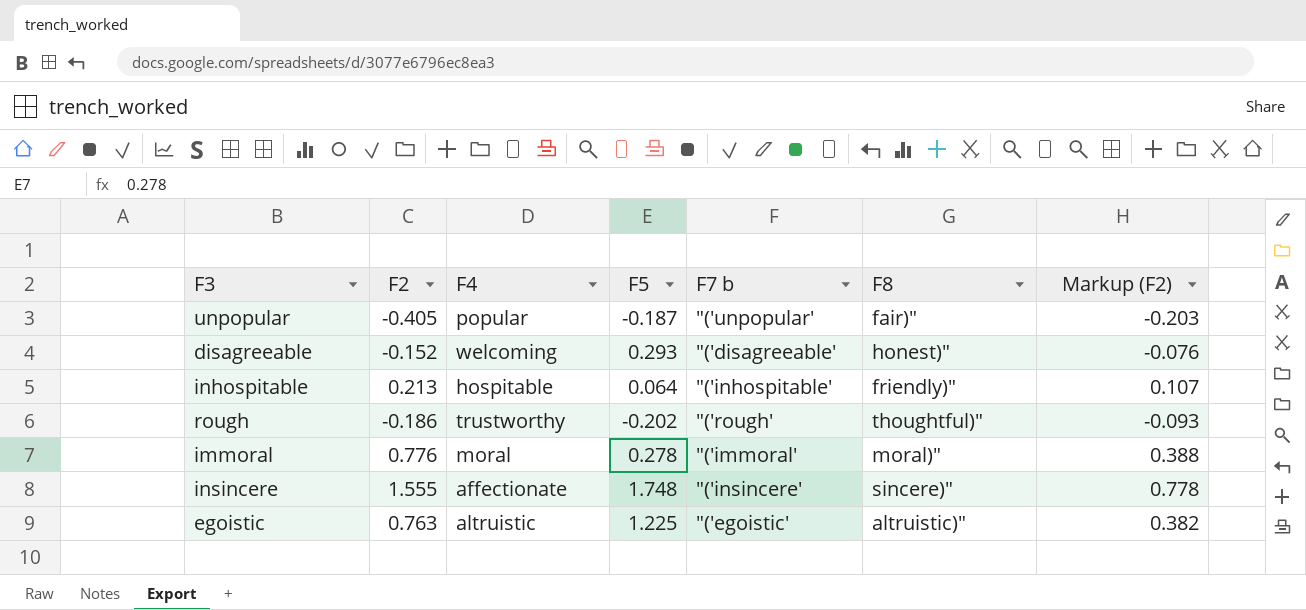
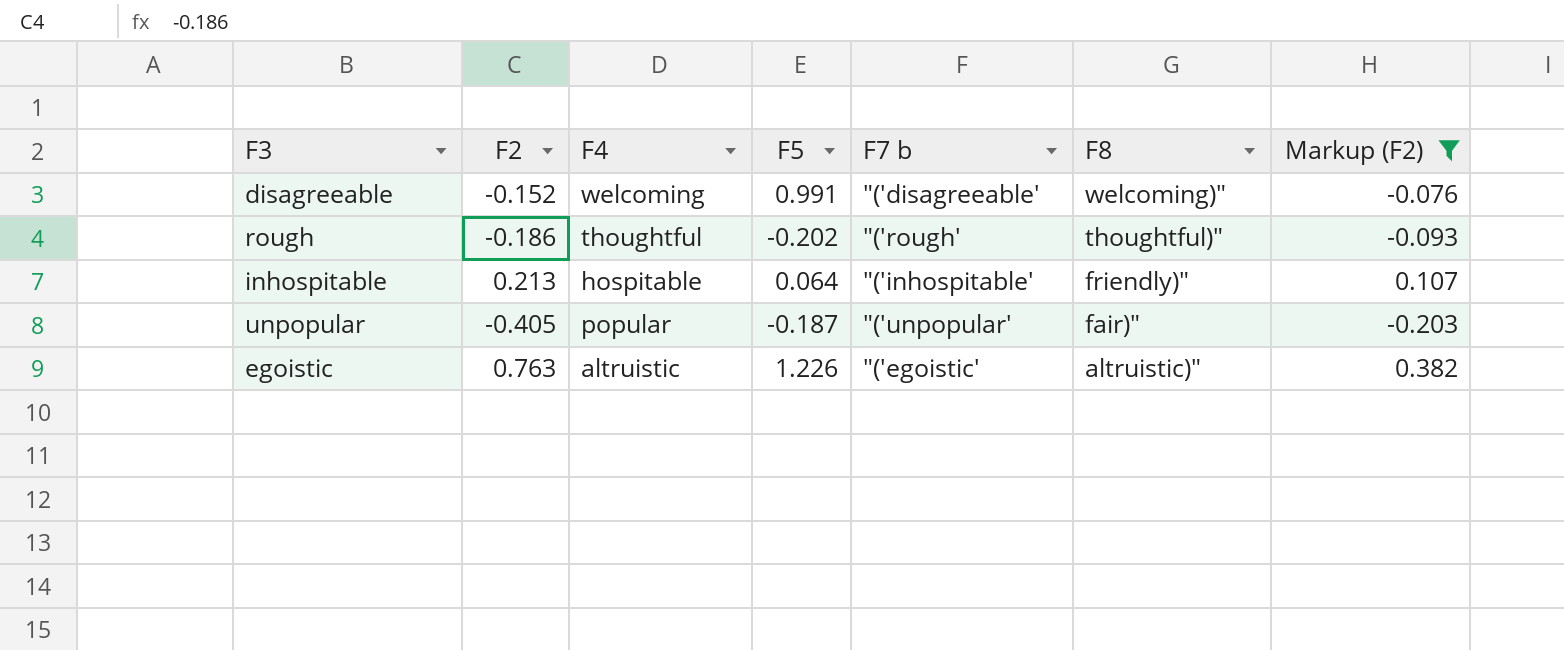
filter: none -> Markup (F2) <= 0.382
row order: none -> F8 descending
disagreeable | F5: 0.293 -> 0.991
disagreeable | F8: honest)" -> welcoming)"
rough | F4: trustworthy -> thoughtful
egoistic | F5: 1.225 -> 1.226

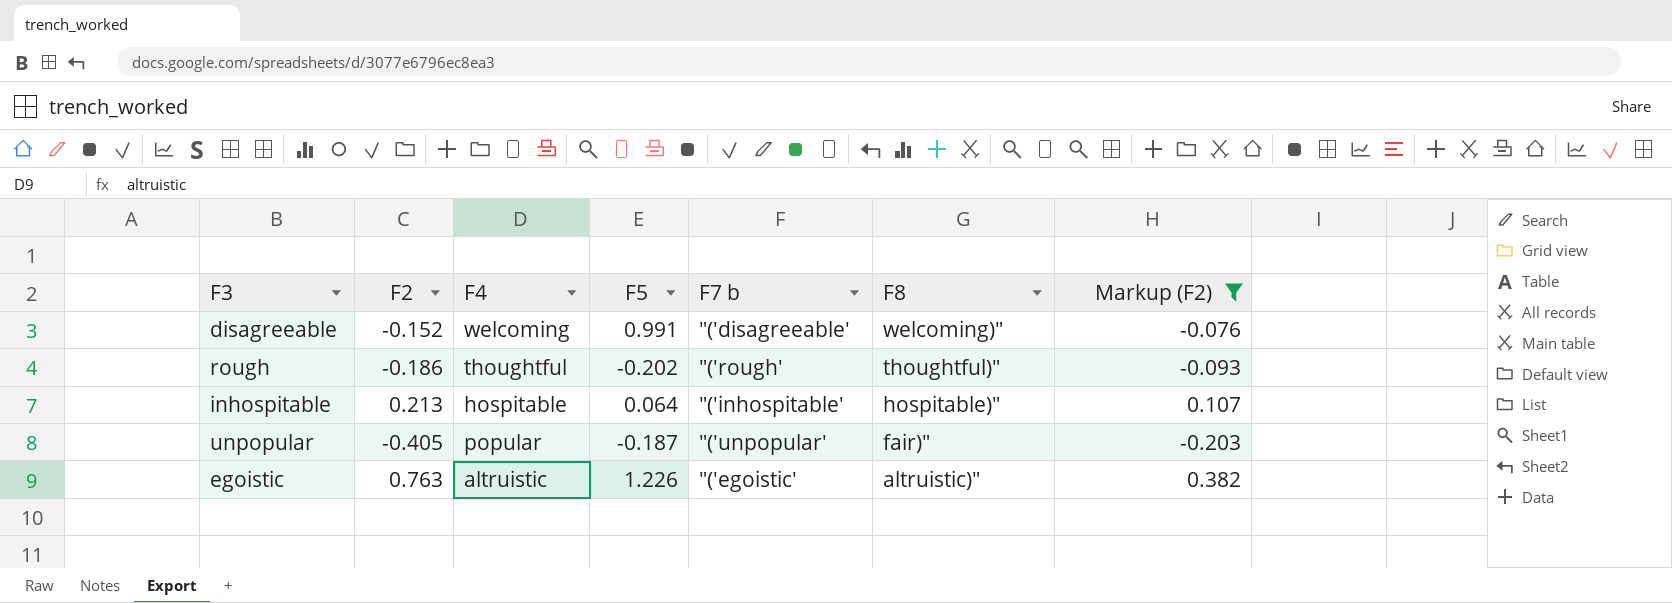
inhospitable | F8: friendly)" -> hospitable)"

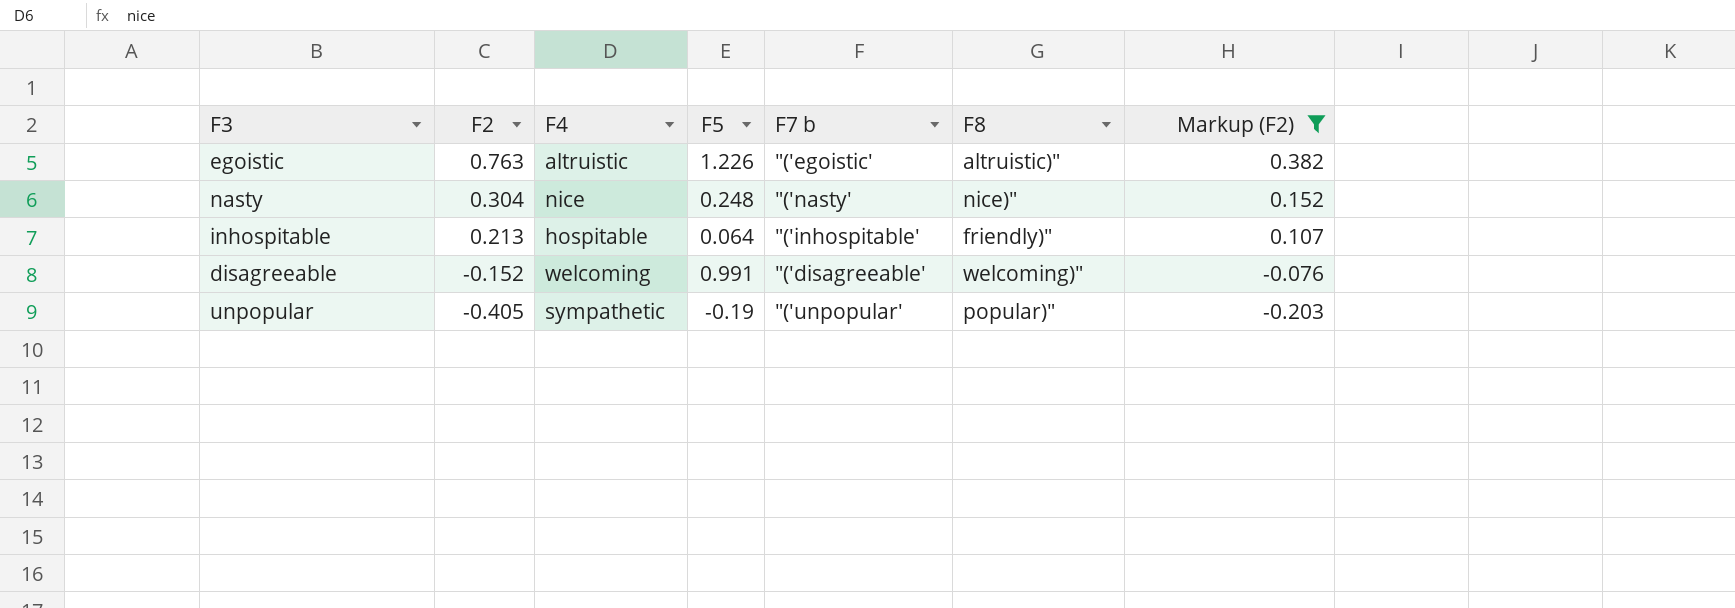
row order: F8 descending -> F2 descending
row rough: -0.186 | thoughtful | -0.202 | "('rough' | thoughtful)" | -0.093 -> none
row nasty: none -> 0.304 | nice | 0.248 | "('nasty' | nice)" | 0.152
inhospitable | F8: hospitable)" -> friendly)"
unpopular | F4: popular -> sympathetic
unpopular | F5: -0.187 -> -0.19
unpopular | F8: fair)" -> popular)"

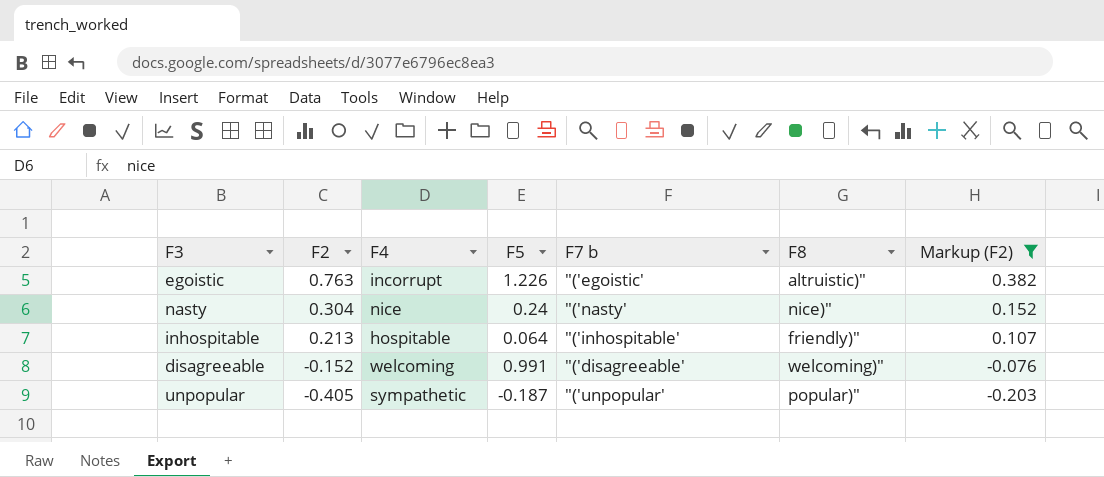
egoistic | F4: altruistic -> incorrupt
nasty | F5: 0.248 -> 0.24
unpopular | F5: -0.19 -> -0.187

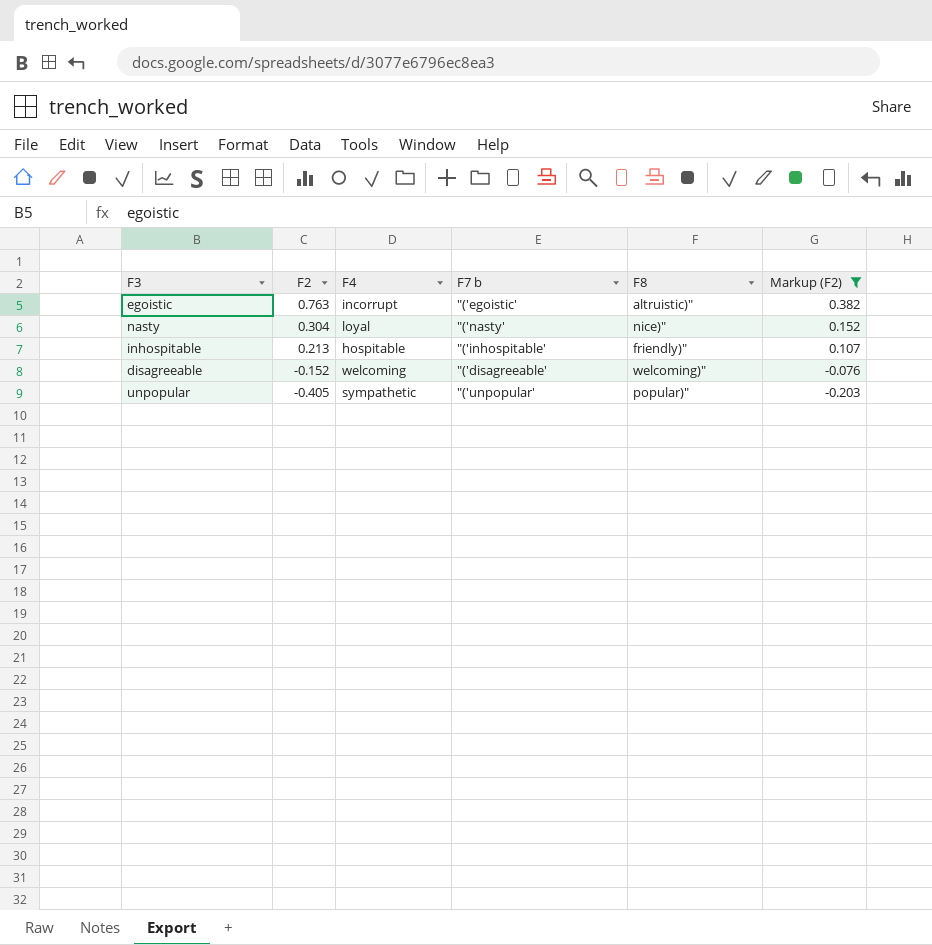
column F5 | position: 4 -> none
nasty | F4: nice -> loyal

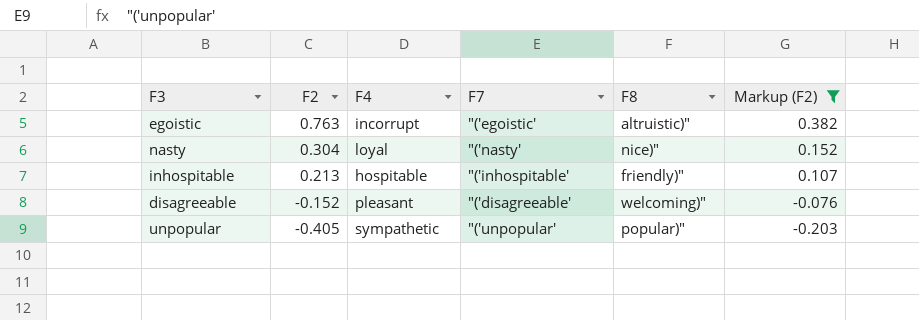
column name: F7 b -> F7
disagreeable | F4: welcoming -> pleasant

